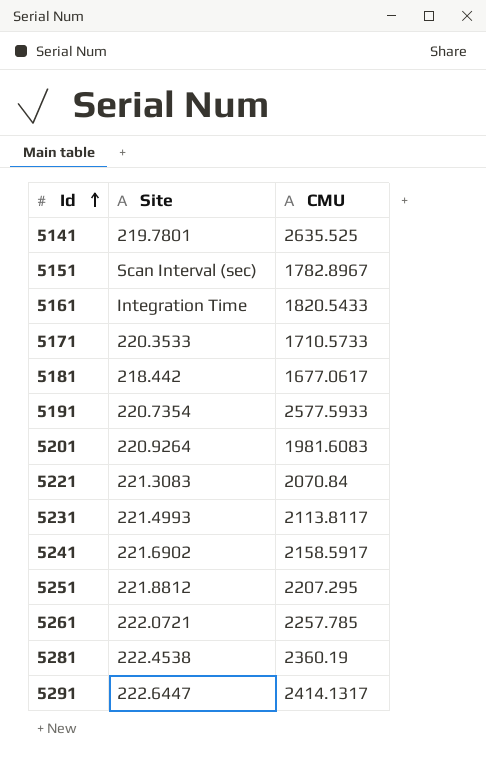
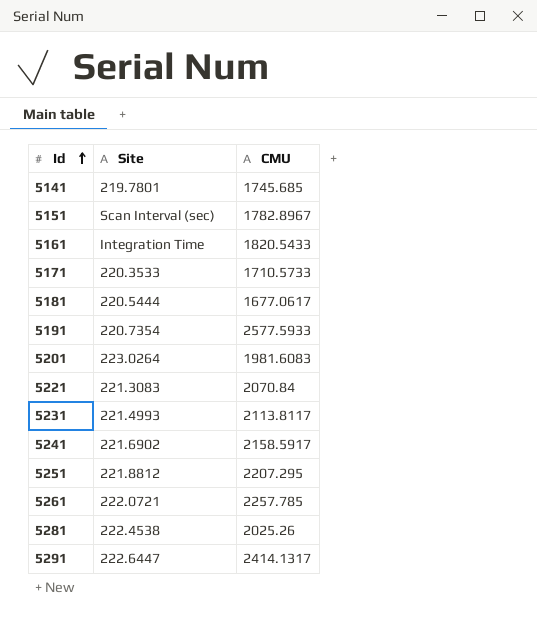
5141 | CMU: 2635.525 -> 1745.685
5181 | Site: 218.442 -> 220.5444
5201 | Site: 220.9264 -> 223.0264
5281 | CMU: 2360.19 -> 2025.26

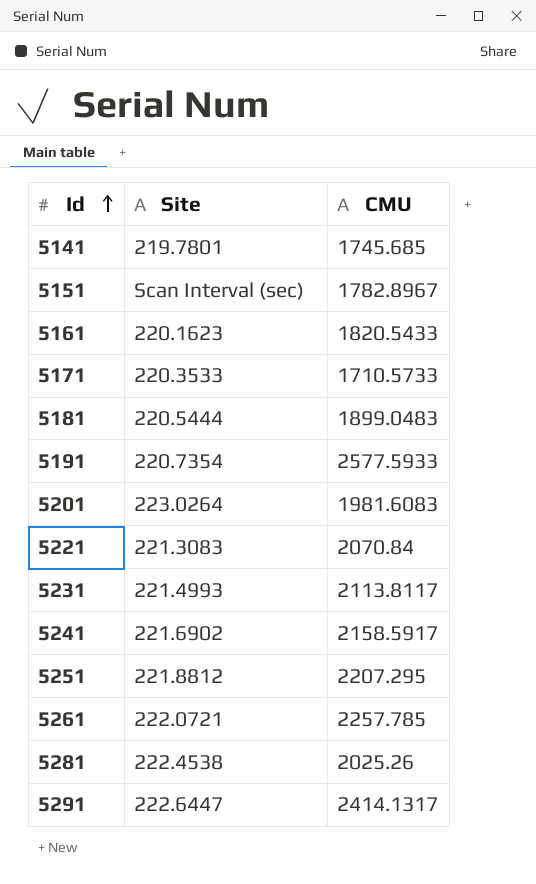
5161 | Site: Integration Time -> 220.1623
5181 | CMU: 1677.0617 -> 1899.0483

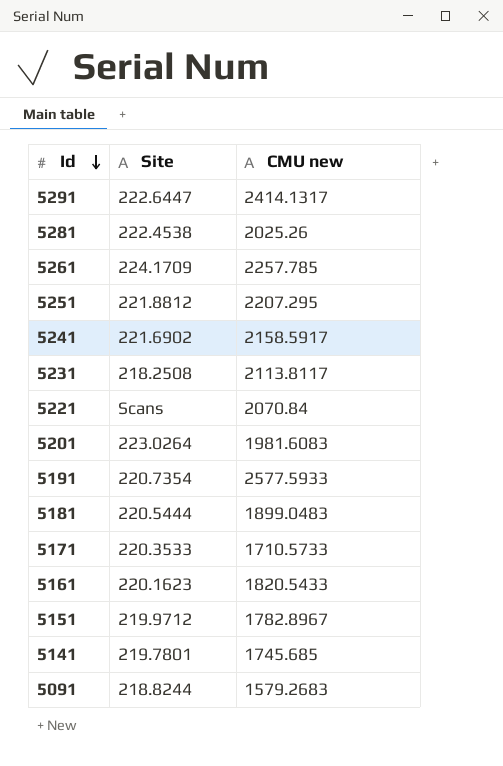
row order: Id ascending -> Id descending
column name: CMU -> CMU new
5261 | Site: 222.0721 -> 224.1709
5231 | Site: 221.4993 -> 218.2508
5221 | Site: 221.3083 -> Scans
5151 | Site: Scan Interval (sec) -> 219.9712
row 5091: none -> 218.8244 | 1579.2683

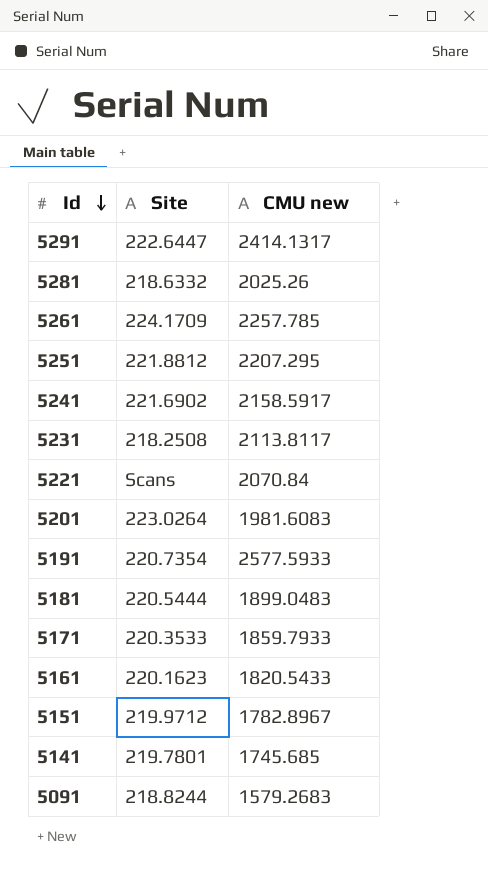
5281 | Site: 222.4538 -> 218.6332
5171 | CMU new: 1710.5733 -> 1859.7933

